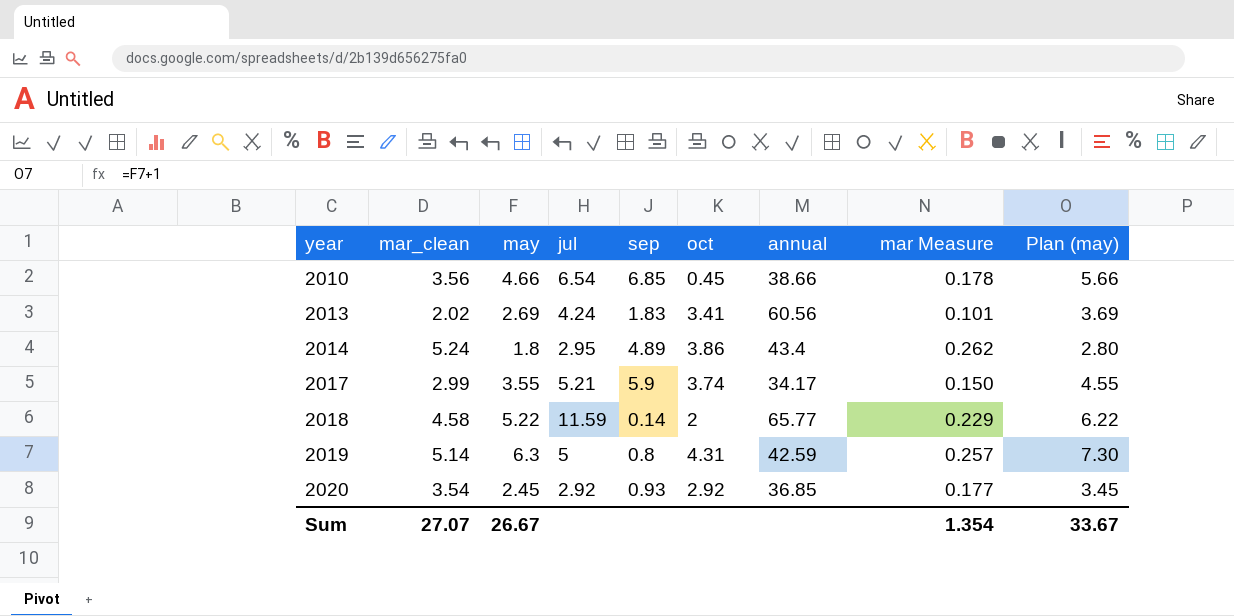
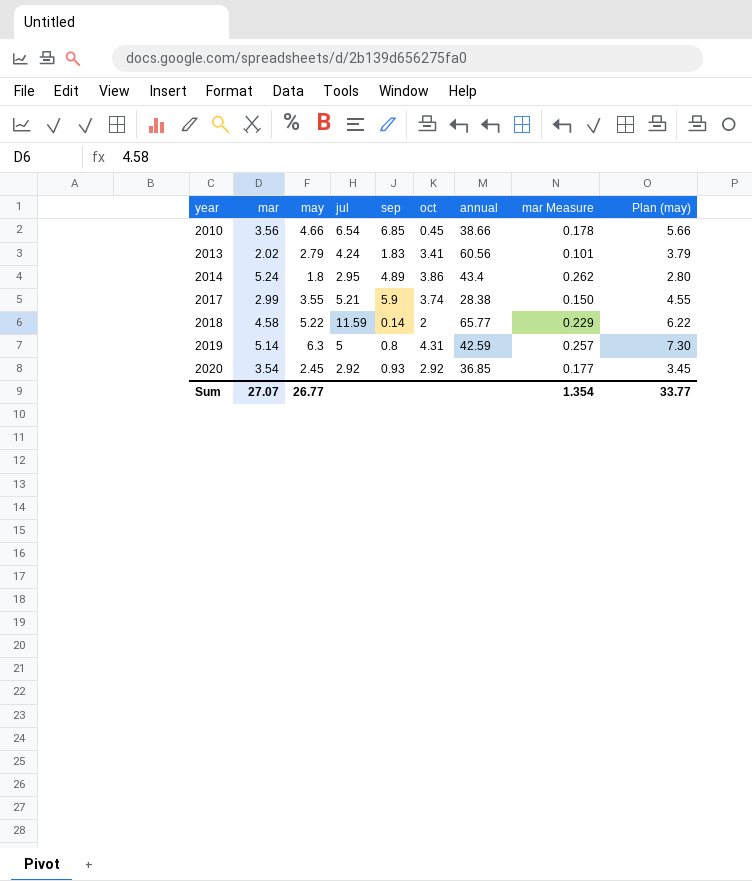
column name: mar_clean -> mar
2013 | may: 2.69 -> 2.79
2013 | Plan (may): 3.69 -> 3.79
2017 | annual: 34.17 -> 28.38
Sum | may: 26.67 -> 26.77
Sum | Plan (may): 33.67 -> 33.77

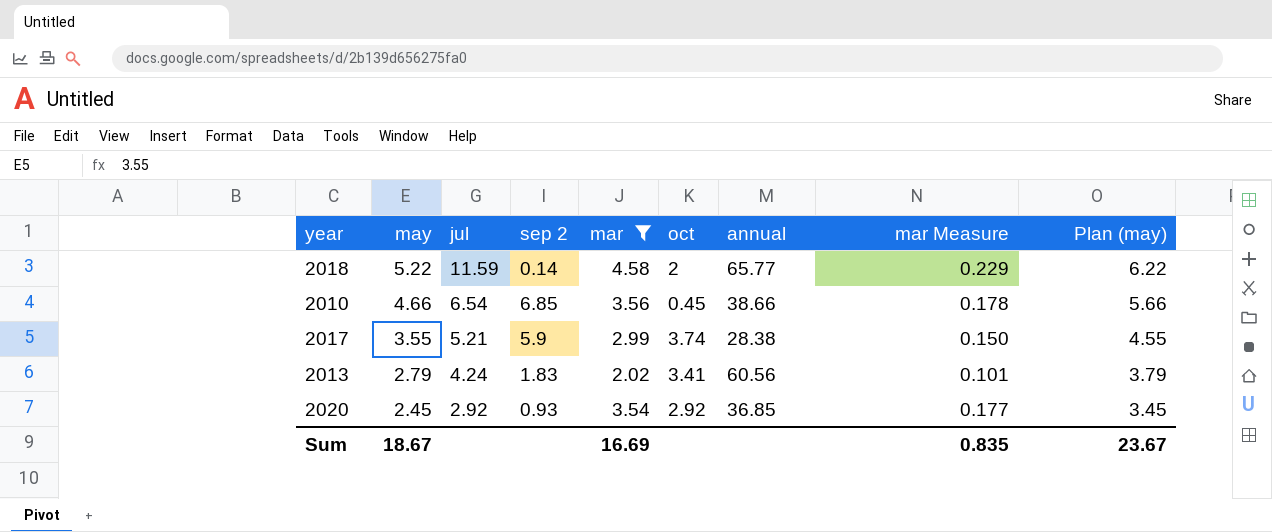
filter: none -> mar <= 4.58
row order: year ascending -> may descending
column name: sep -> sep 2
column mar | position: 2 -> 5
Sum | may: 26.77 -> 18.67
Sum | mar: 27.07 -> 16.69
Sum | mar Measure: 1.354 -> 0.835
Sum | Plan (may): 33.77 -> 23.67

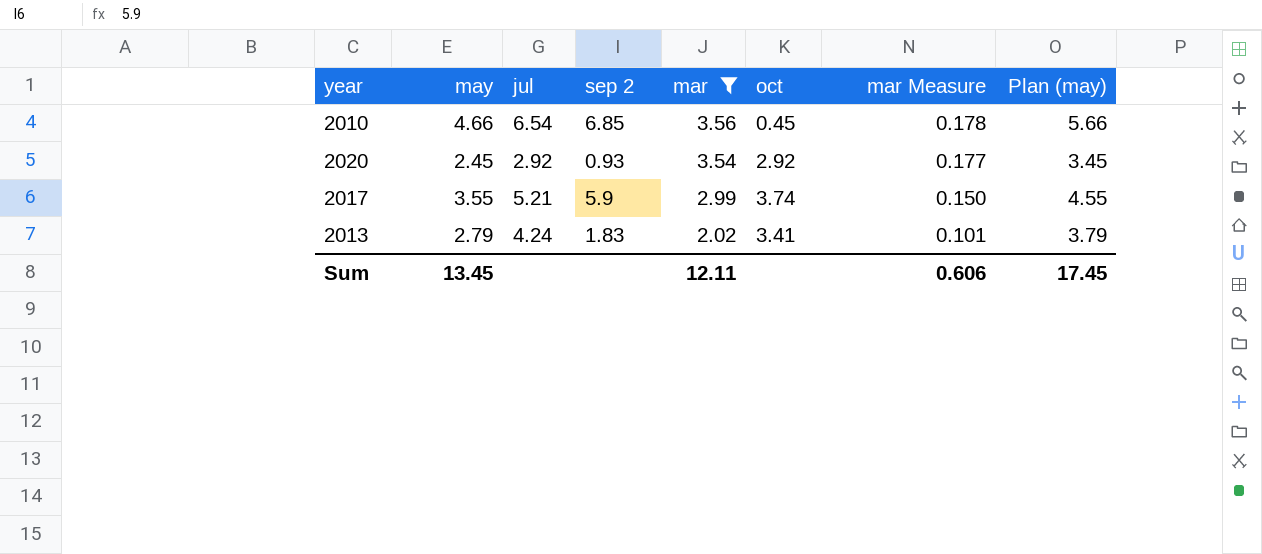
row order: may descending -> mar descending
column annual | position: 7 -> none
row 2018: 5.22 | 11.59 | 0.14 | 4.58 | 2 | 65.77 | 0.229 | 6.22 -> none
Sum | may: 18.67 -> 13.45
Sum | mar: 16.69 -> 12.11
Sum | mar Measure: 0.835 -> 0.606
Sum | Plan (may): 23.67 -> 17.45

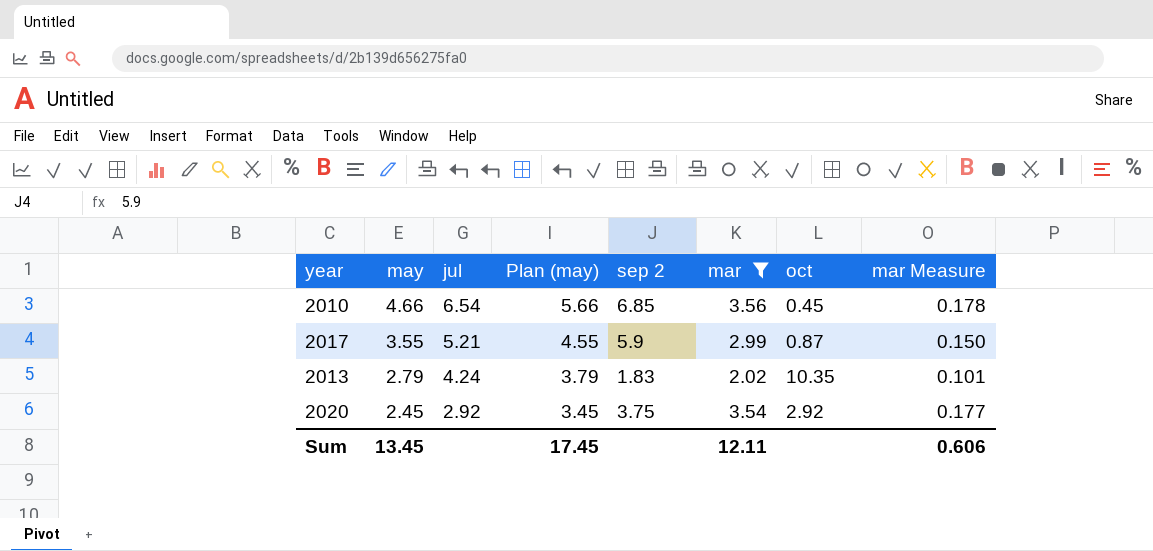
row order: mar descending -> may descending
column Plan (may) | position: 8 -> 4
2017 | oct: 3.74 -> 0.87
2013 | oct: 3.41 -> 10.35
2020 | sep 2: 0.93 -> 3.75

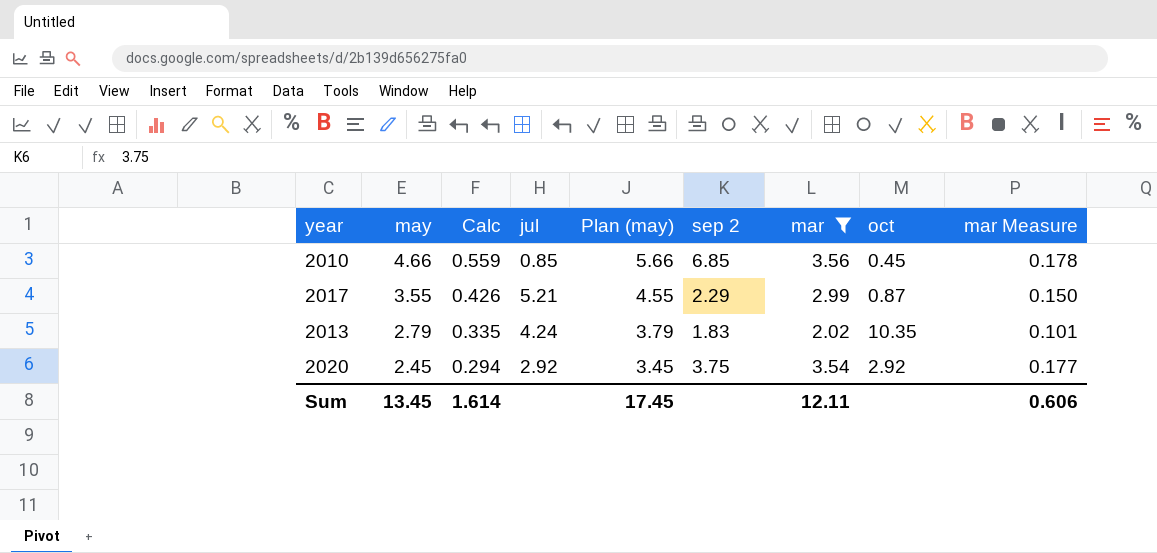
column Calc | formula: none -> [may] * 0.12
2010 | jul: 6.54 -> 0.85
2017 | sep 2: 5.9 -> 2.29

